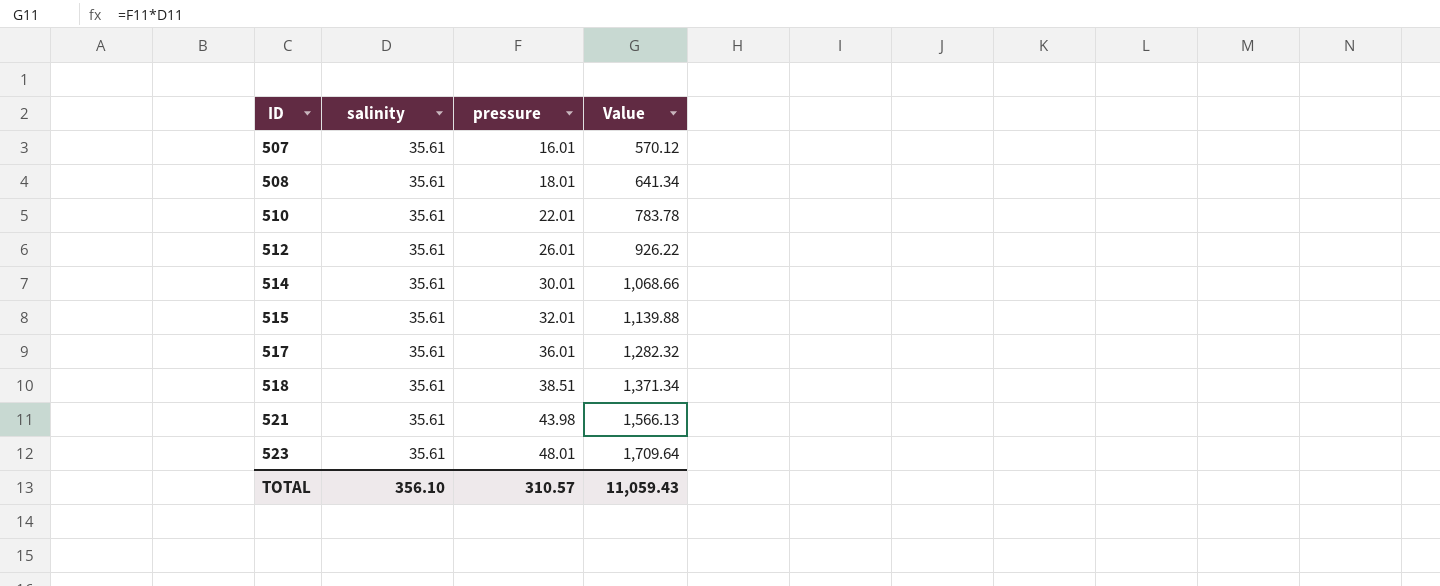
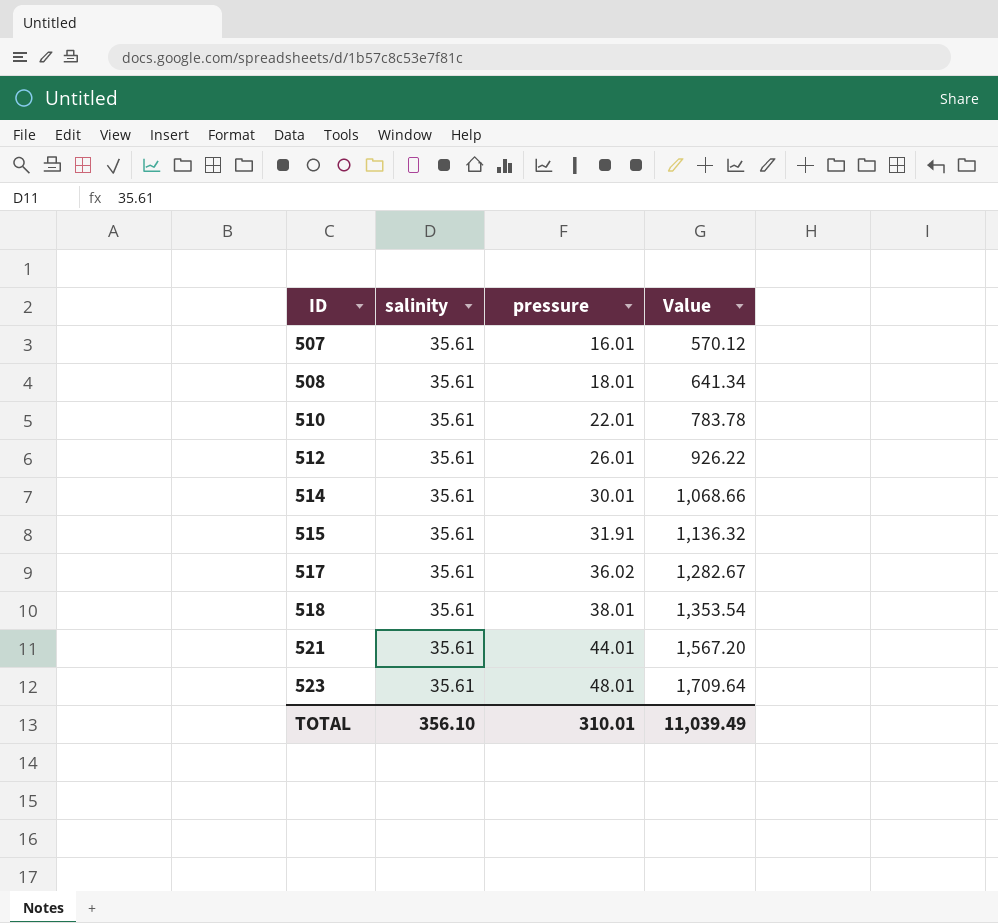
515 | pressure: 32.01 -> 31.91
515 | Value: 1,139.88 -> 1,136.32
517 | pressure: 36.01 -> 36.02
517 | Value: 1,282.32 -> 1,282.67
518 | pressure: 38.51 -> 38.01
518 | Value: 1,371.34 -> 1,353.54
521 | pressure: 43.98 -> 44.01
521 | Value: 1,566.13 -> 1,567.20
TOTAL | pressure: 310.57 -> 310.01
TOTAL | Value: 11,059.43 -> 11,039.49

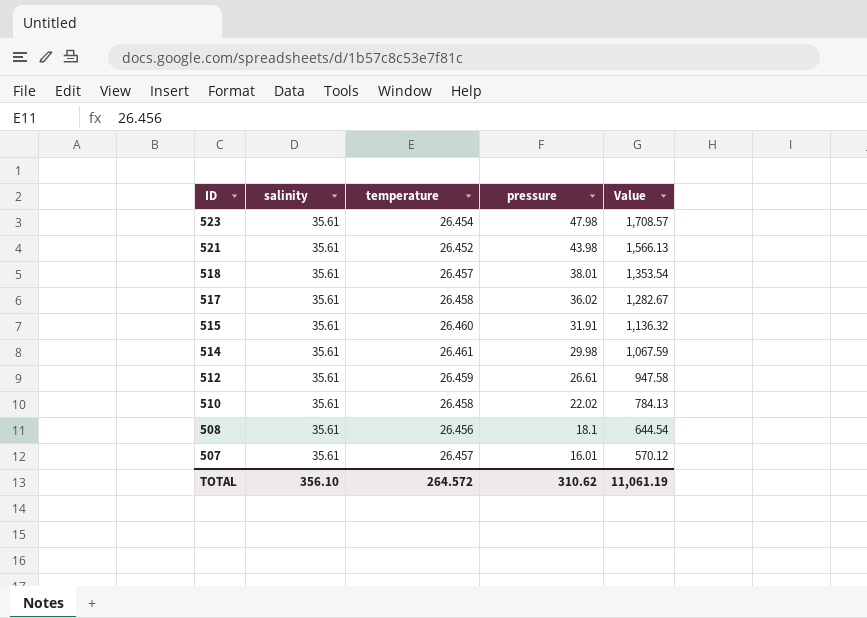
row order: ID ascending -> ID descending
column temperature | position: none -> 3
523 | pressure: 48.01 -> 47.98
523 | Value: 1,709.64 -> 1,708.57
521 | pressure: 44.01 -> 43.98
521 | Value: 1,567.20 -> 1,566.13
514 | pressure: 30.01 -> 29.98
514 | Value: 1,068.66 -> 1,067.59
512 | pressure: 26.01 -> 26.61
512 | Value: 926.22 -> 947.58
510 | pressure: 22.01 -> 22.02
510 | Value: 783.78 -> 784.13
508 | pressure: 18.01 -> 18.1
508 | Value: 641.34 -> 644.54
TOTAL | pressure: 310.01 -> 310.62
TOTAL | Value: 11,039.49 -> 11,061.19

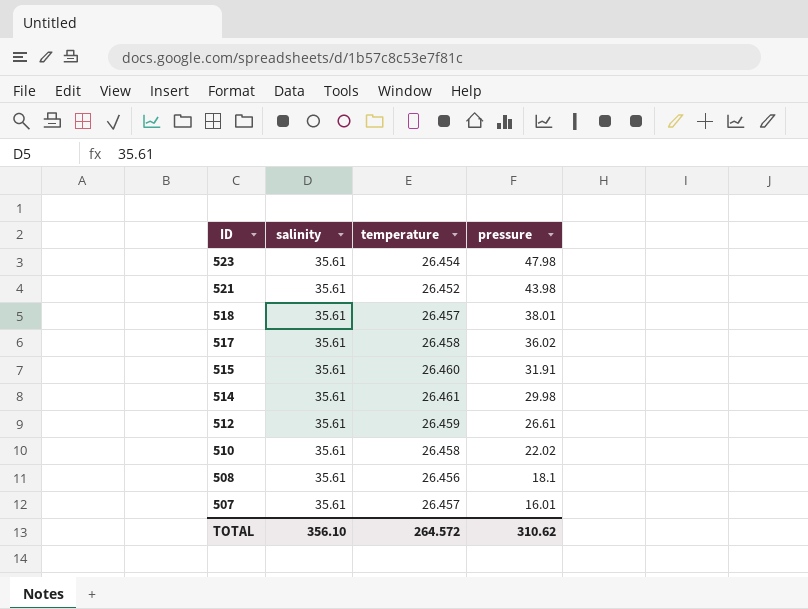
column Value | formula: [salinity] * [pressure] -> none

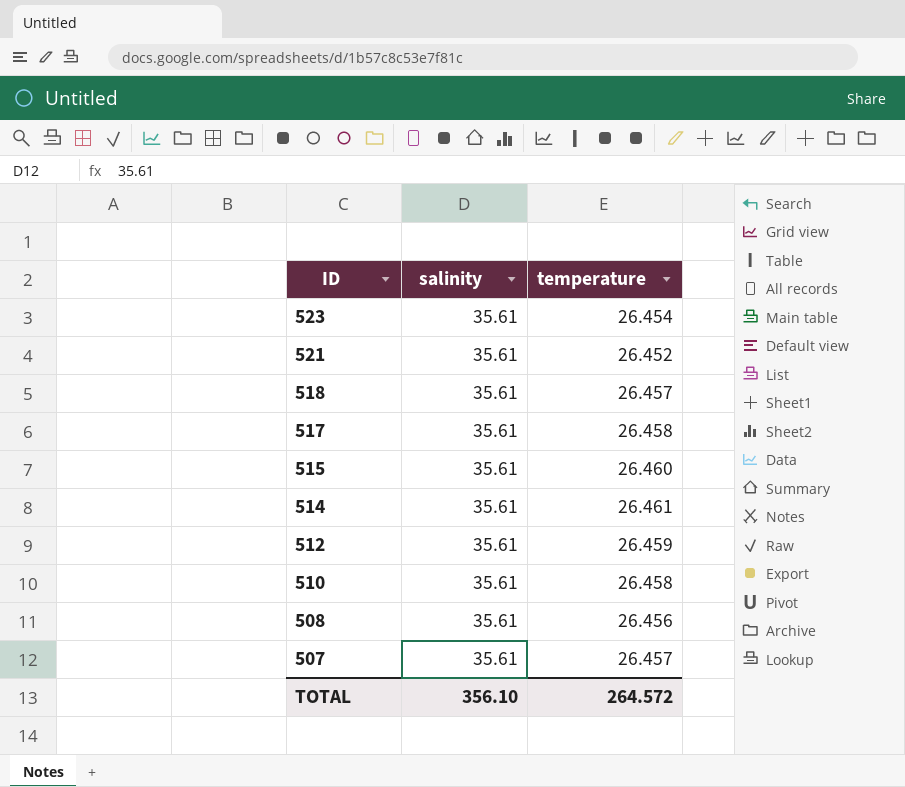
column pressure | position: 4 -> none

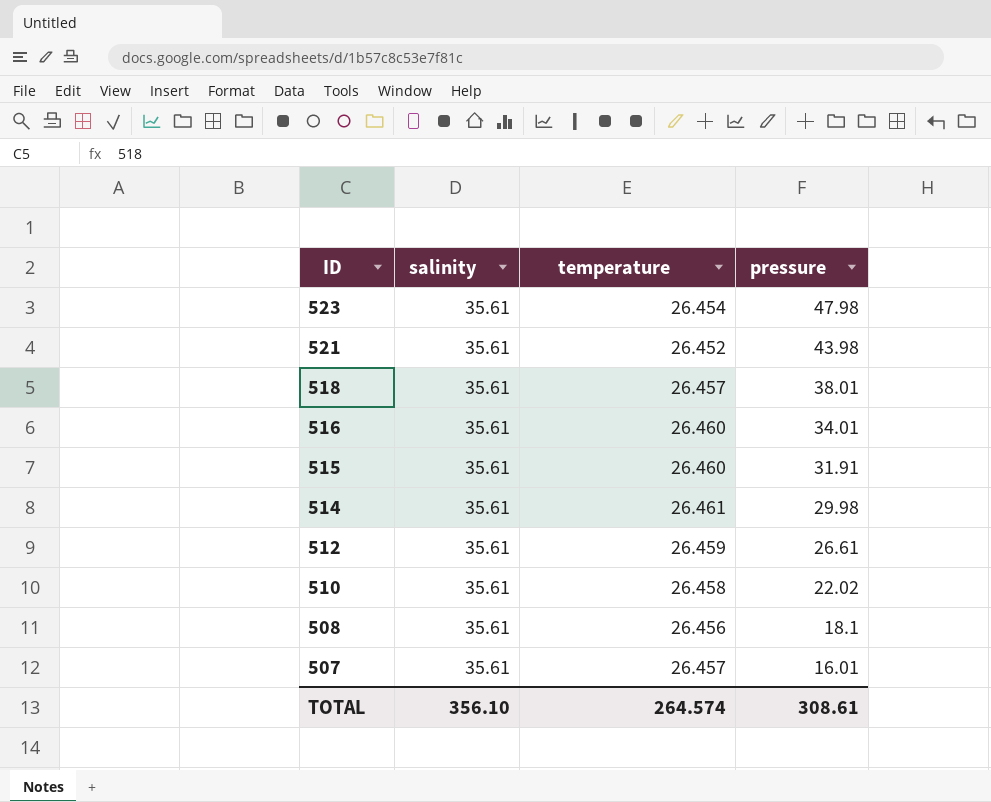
column pressure | position: none -> 4
row 517: 35.61 | 26.458 -> none
row 516: none -> 35.61 | 26.460 | 34.01
TOTAL | temperature: 264.572 -> 264.574

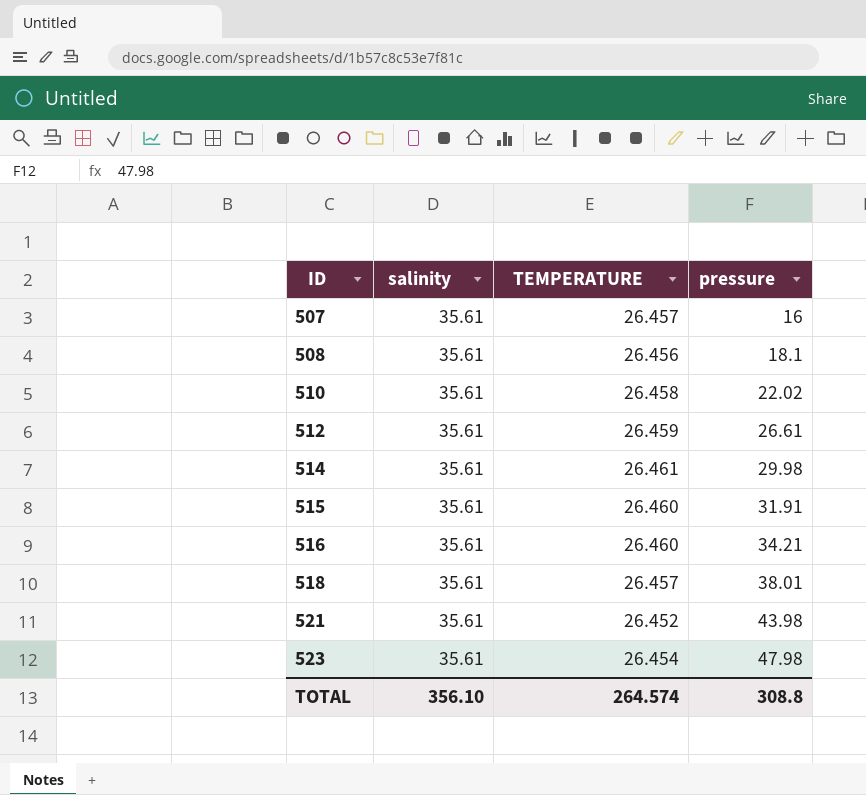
row order: ID descending -> ID ascending
column name: temperature -> TEMPERATURE
507 | pressure: 16.01 -> 16
516 | pressure: 34.01 -> 34.21
TOTAL | pressure: 308.61 -> 308.8

